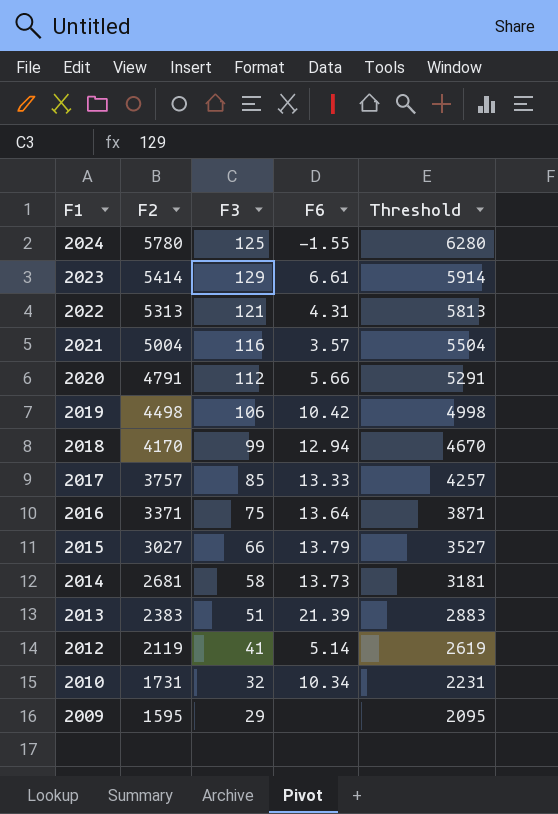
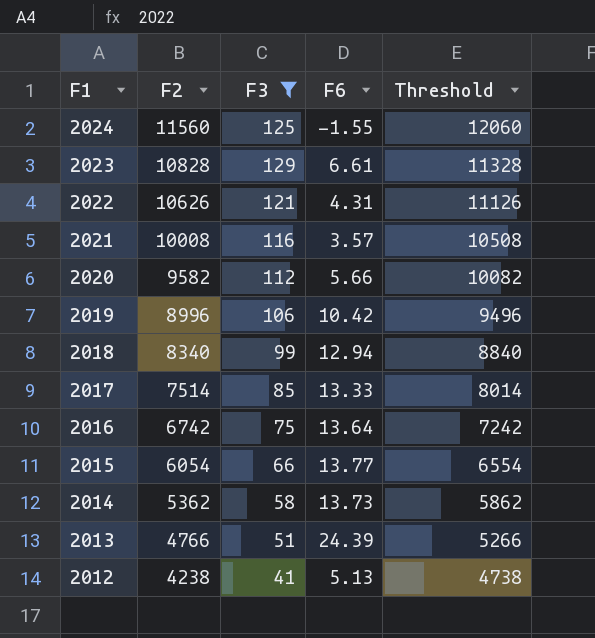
filter: none -> F3 >= 41
2024 | F2: 5780 -> 11560
2024 | Threshold: 6280 -> 12060
2023 | F2: 5414 -> 10828
2023 | Threshold: 5914 -> 11328
2022 | F2: 5313 -> 10626
2022 | Threshold: 5813 -> 11126
2021 | F2: 5004 -> 10008
2021 | Threshold: 5504 -> 10508
2020 | F2: 4791 -> 9582
2020 | Threshold: 5291 -> 10082
2019 | F2: 4498 -> 8996
2019 | Threshold: 4998 -> 9496
2018 | F2: 4170 -> 8340
2018 | Threshold: 4670 -> 8840
2017 | F2: 3757 -> 7514
2017 | Threshold: 4257 -> 8014
2016 | F2: 3371 -> 6742
2016 | Threshold: 3871 -> 7242
2015 | F2: 3027 -> 6054
2015 | F6: 13.79 -> 13.77
2015 | Threshold: 3527 -> 6554
2014 | F2: 2681 -> 5362
2014 | Threshold: 3181 -> 5862
2013 | F2: 2383 -> 4766
2013 | F6: 21.39 -> 24.39
2013 | Threshold: 2883 -> 5266
2012 | F2: 2119 -> 4238
2012 | F6: 5.14 -> 5.13
2012 | Threshold: 2619 -> 4738

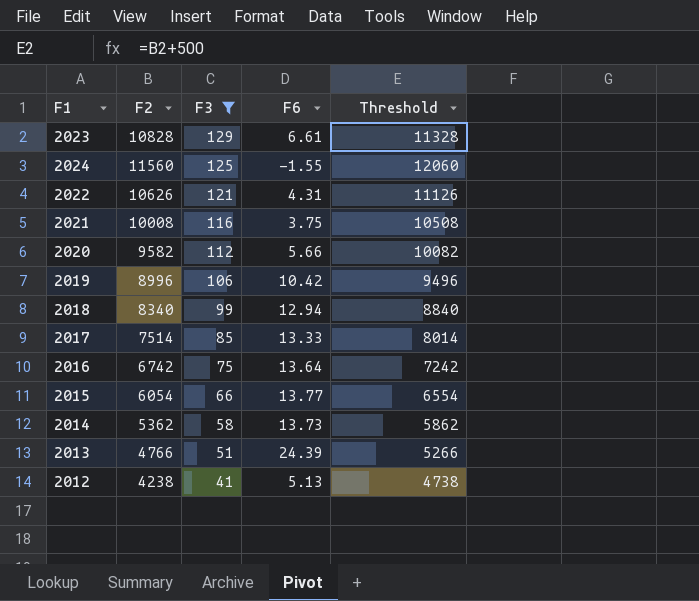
row order: F1 descending -> F3 descending
2021 | F6: 3.57 -> 3.75

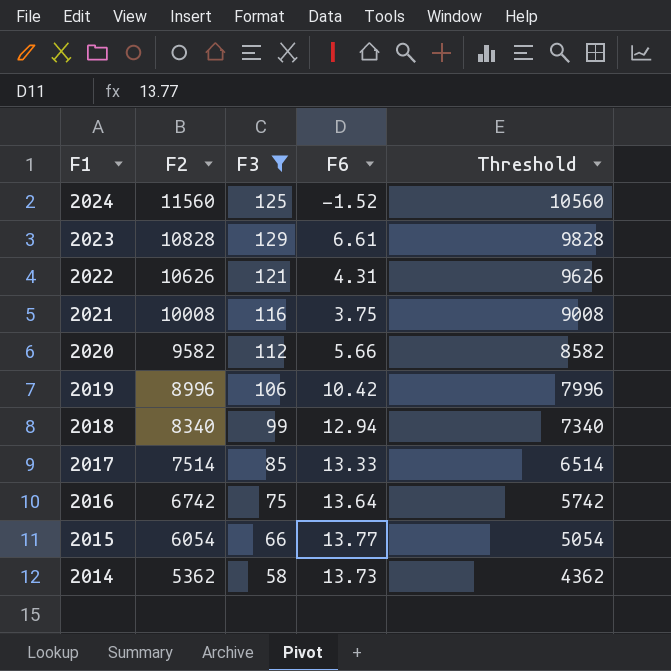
row order: F3 descending -> F1 descending
column Threshold | formula: [F2] + 500 -> [F2] - 1000
row 2013: 4766 | 51 | 24.39 | 5266 -> none
row 2012: 4238 | 41 | 5.13 | 4738 -> none
2024 | F6: -1.55 -> -1.52

